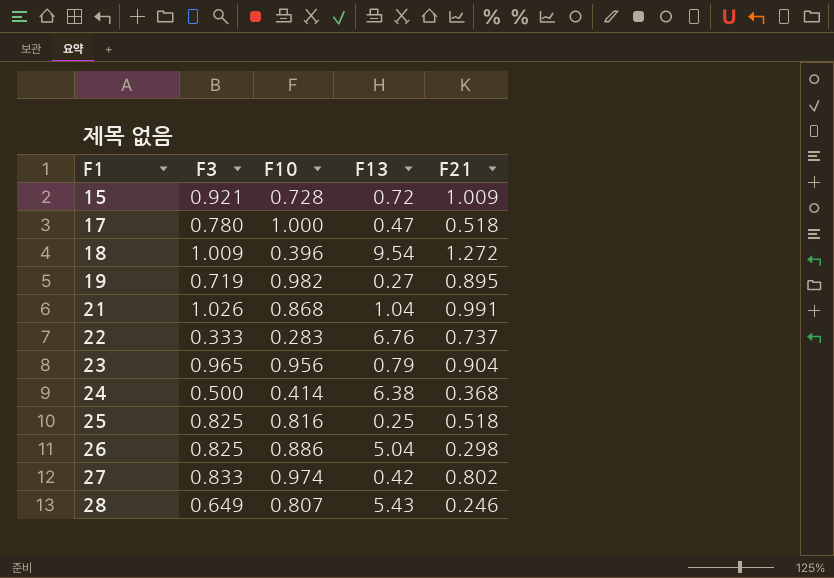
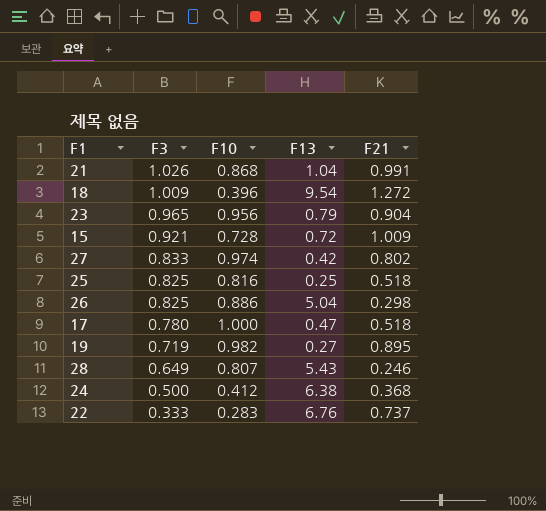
row order: F1 ascending -> F3 descending
24 | F10: 0.414 -> 0.412

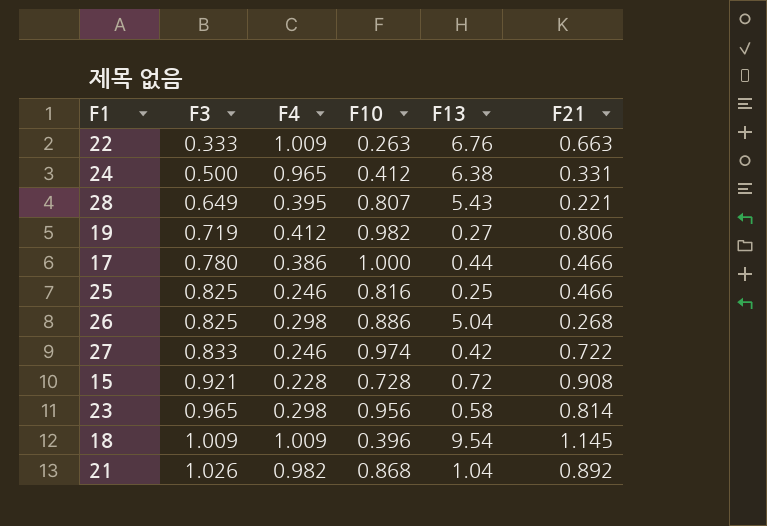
row order: F3 descending -> F3 ascending
column F4 | position: none -> 3
22 | F10: 0.283 -> 0.263
22 | F21: 0.737 -> 0.663
24 | F21: 0.368 -> 0.331
28 | F21: 0.246 -> 0.221
19 | F21: 0.895 -> 0.806
17 | F13: 0.47 -> 0.44
17 | F21: 0.518 -> 0.466
25 | F21: 0.518 -> 0.466
26 | F21: 0.298 -> 0.268
27 | F21: 0.802 -> 0.722
15 | F21: 1.009 -> 0.908
23 | F13: 0.79 -> 0.58
23 | F21: 0.904 -> 0.814
18 | F21: 1.272 -> 1.145
21 | F21: 0.991 -> 0.892

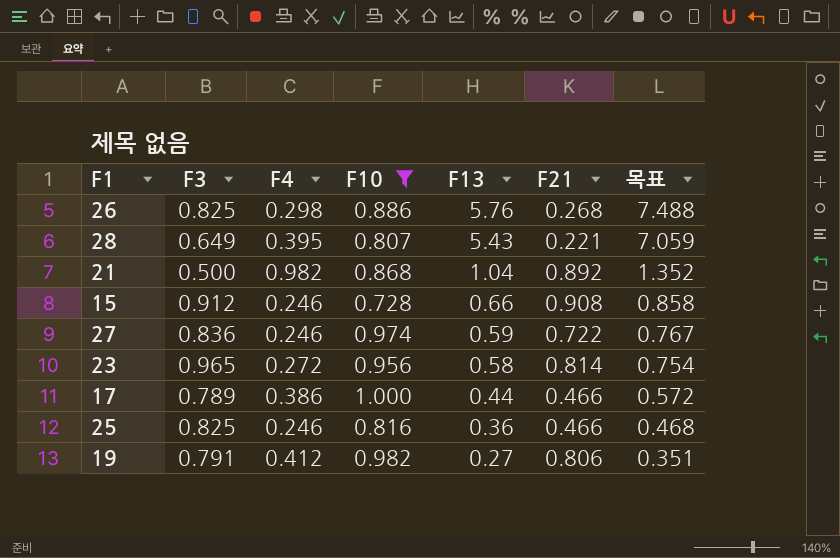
filter: none -> F10 >= 0.728
row order: F3 ascending -> F13 descending
column 목표 | formula: none -> [F13] * 1.3
26 | F13: 5.04 -> 5.76
21 | F3: 1.026 -> 0.500
15 | F3: 0.921 -> 0.912
15 | F4: 0.228 -> 0.246
15 | F13: 0.72 -> 0.66
27 | F3: 0.833 -> 0.836
27 | F13: 0.42 -> 0.59
23 | F4: 0.298 -> 0.272
17 | F3: 0.780 -> 0.789
25 | F13: 0.25 -> 0.36
19 | F3: 0.719 -> 0.791

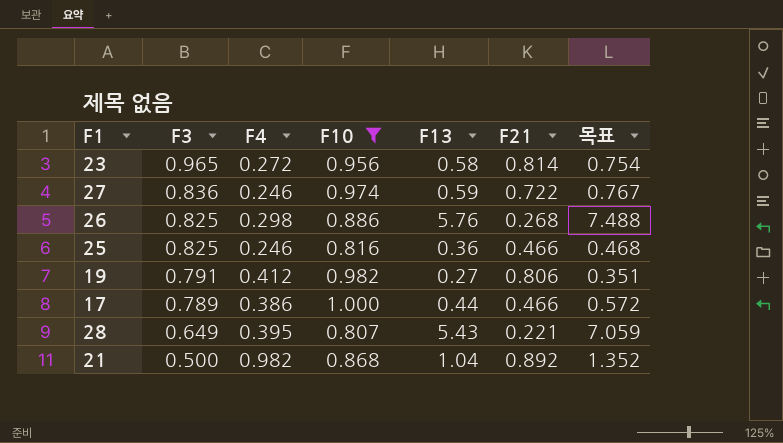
row order: F13 descending -> F3 descending
row 15: 0.912 | 0.246 | 0.728 | 0.66 | 0.908 | 0.858 -> none

